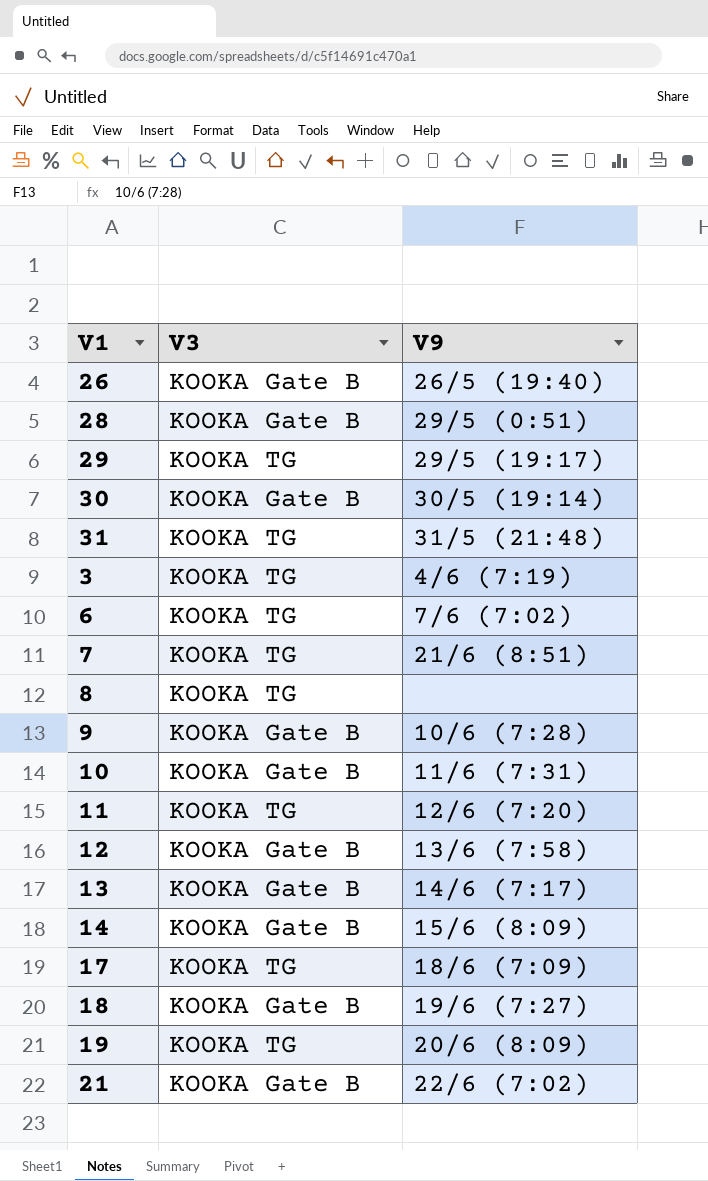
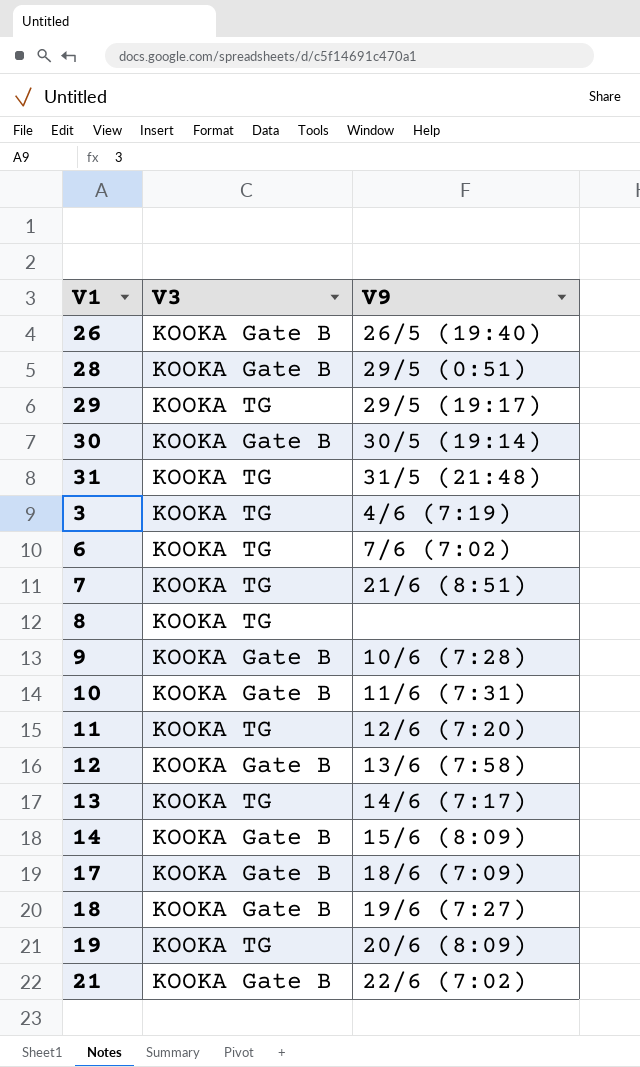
13 | V3: KOOKA Gate B -> KOOKA TG
17 | V3: KOOKA TG -> KOOKA Gate B

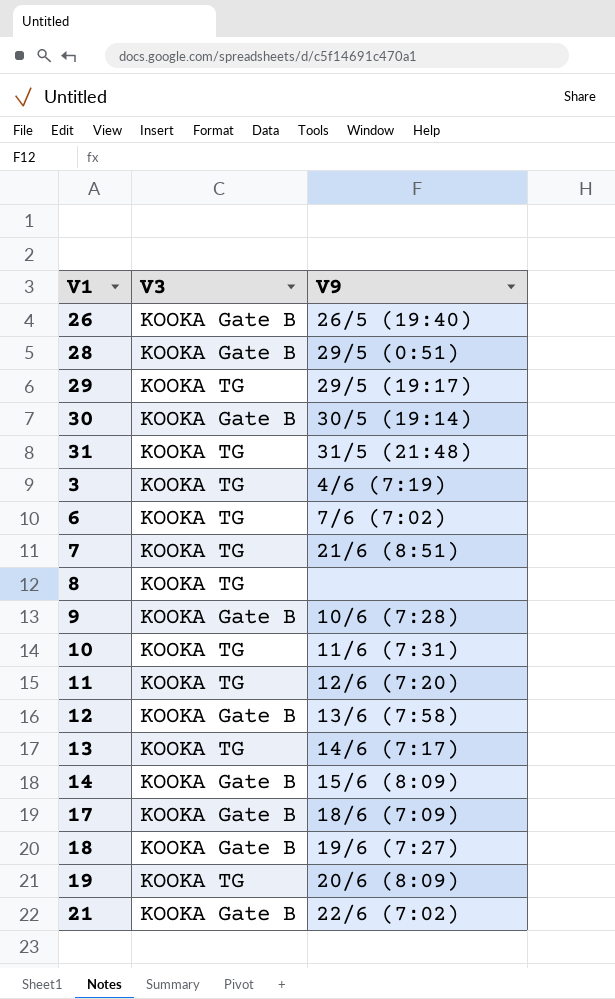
10 | V3: KOOKA Gate B -> KOOKA TG

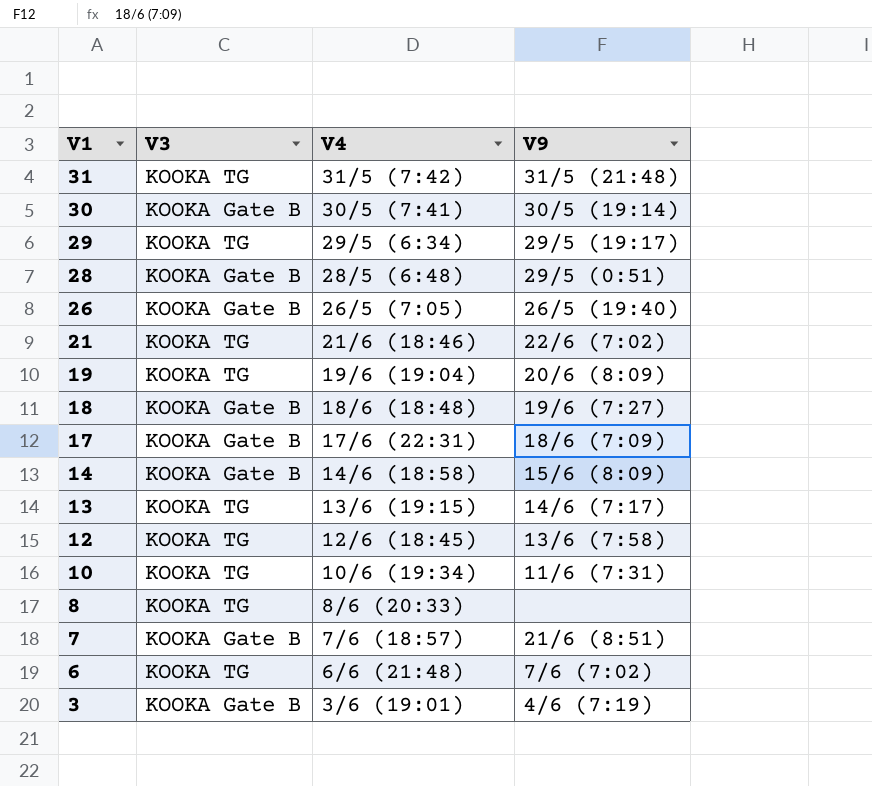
row order: none -> V1 descending
column V4 | position: none -> 3
row 9: KOOKA Gate B | 10/6 (7:28) -> none
row 11: KOOKA TG | 12/6 (7:20) -> none
21 | V3: KOOKA Gate B -> KOOKA TG
12 | V3: KOOKA Gate B -> KOOKA TG
7 | V3: KOOKA TG -> KOOKA Gate B
3 | V3: KOOKA TG -> KOOKA Gate B

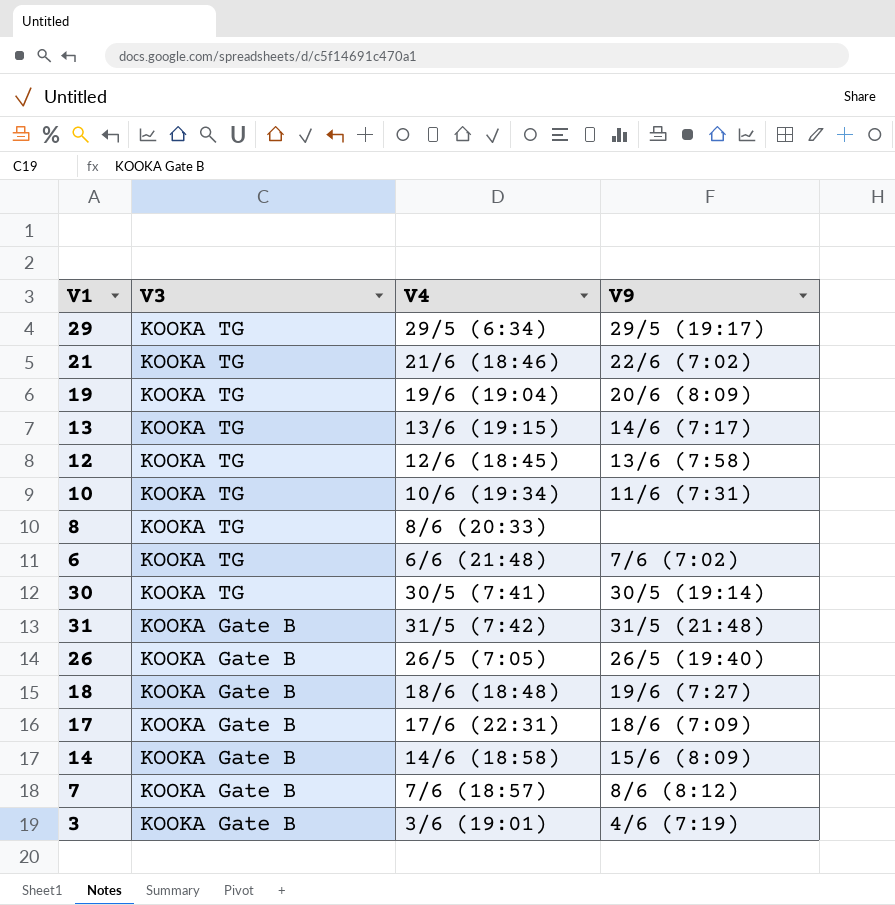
row order: V1 descending -> V3 descending
row 28: KOOKA Gate B | 28/5 (6:48) | 29/5 (0:51) -> none
30 | V3: KOOKA Gate B -> KOOKA TG
31 | V3: KOOKA TG -> KOOKA Gate B
7 | V9: 21/6 (8:51) -> 8/6 (8:12)

